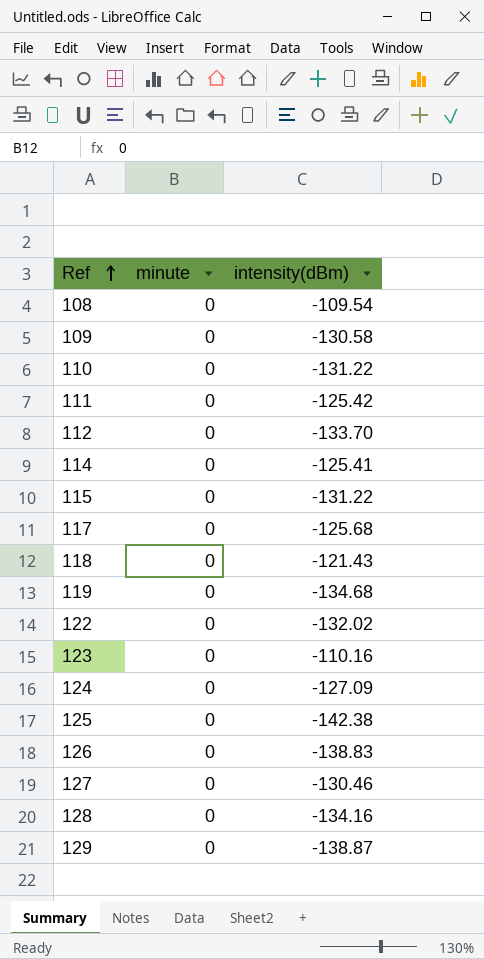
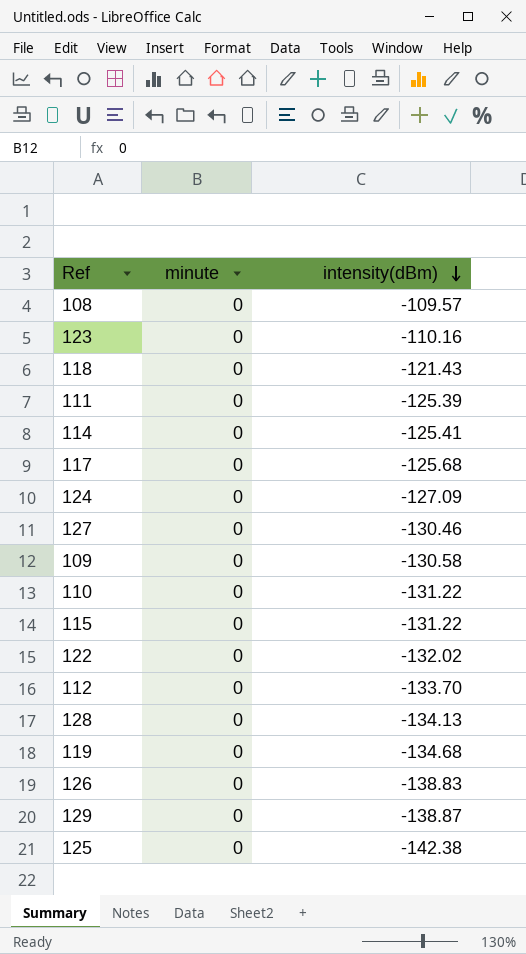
row order: Ref ascending -> intensity(dBm) descending
108 | intensity(dBm): -109.54 -> -109.57
111 | intensity(dBm): -125.42 -> -125.39
128 | intensity(dBm): -134.16 -> -134.13

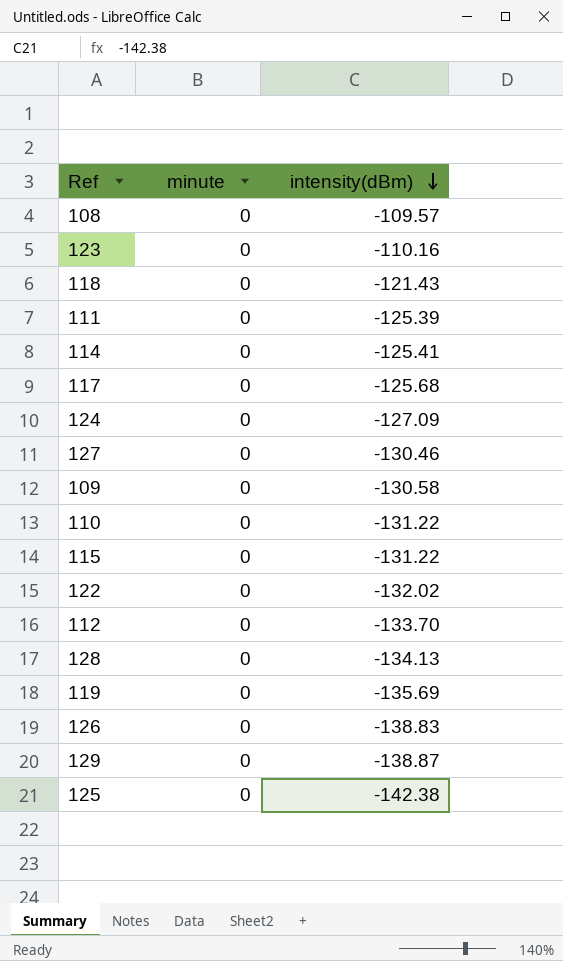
119 | intensity(dBm): -134.68 -> -135.69

